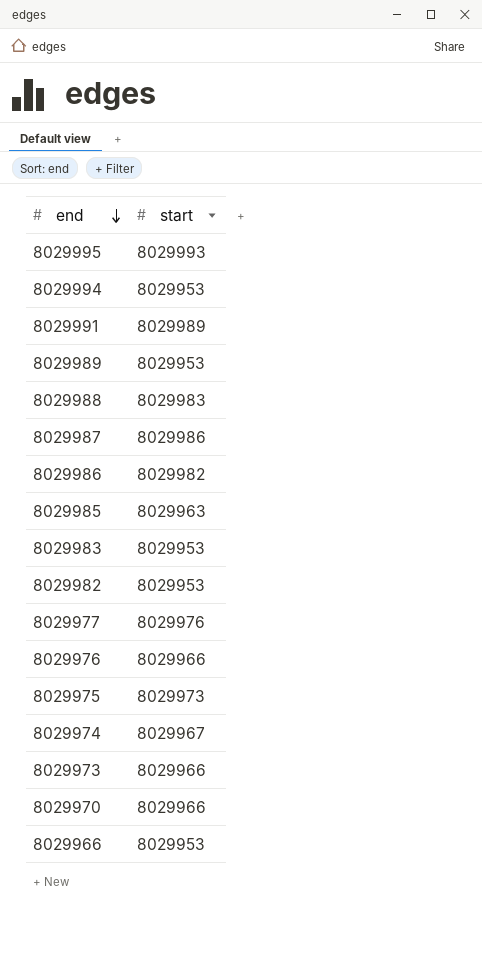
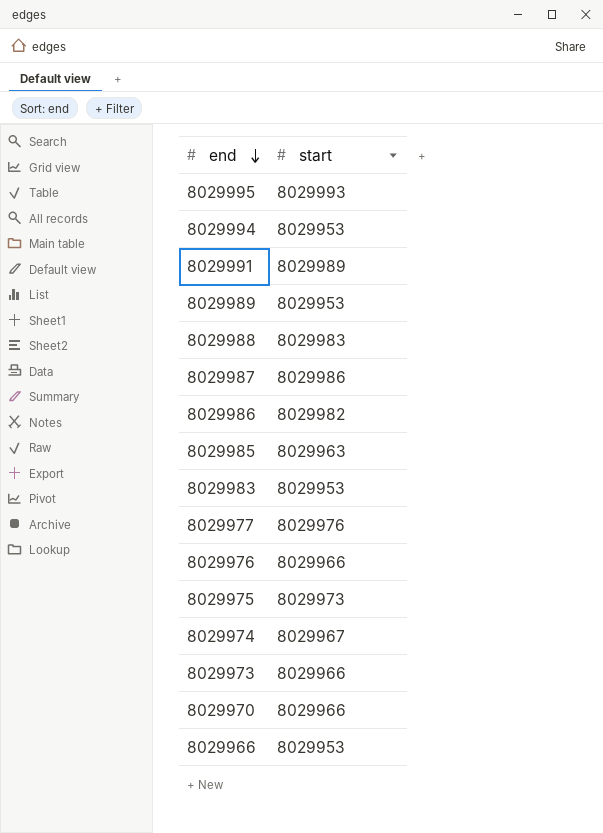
row 8029982: 8029953 -> none

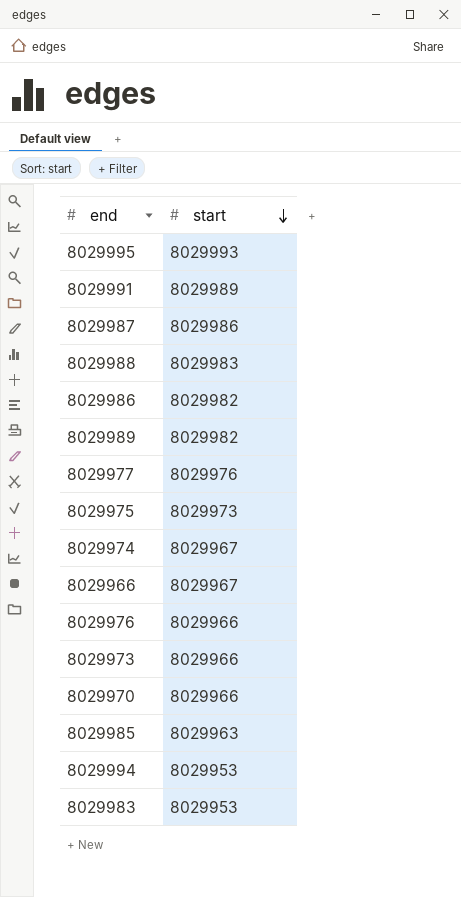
row order: end descending -> start descending
8029989 | start: 8029953 -> 8029982
8029966 | start: 8029953 -> 8029967

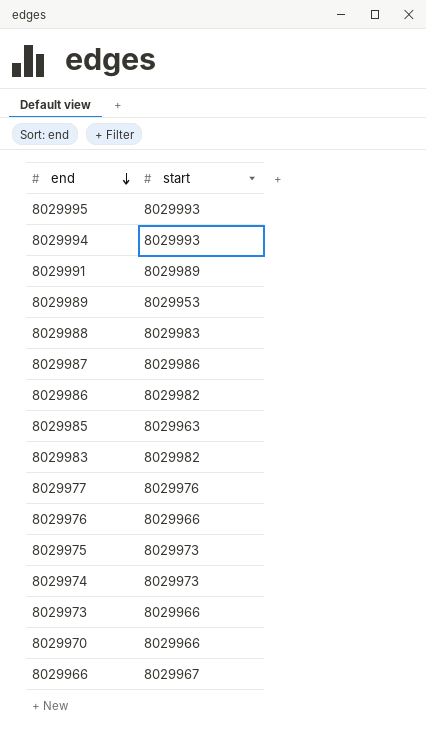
row order: start descending -> end descending
8029994 | start: 8029953 -> 8029993
8029989 | start: 8029982 -> 8029953
8029983 | start: 8029953 -> 8029982
8029974 | start: 8029967 -> 8029973

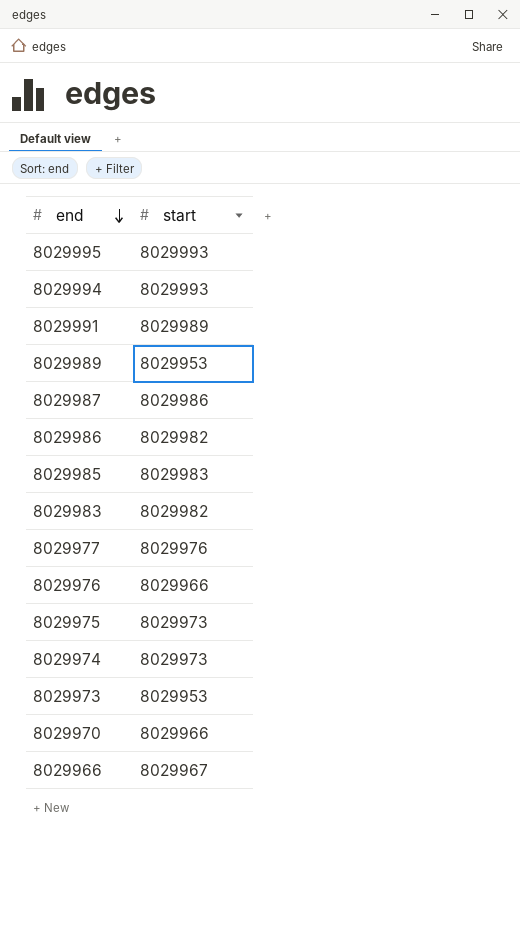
row 8029988: 8029983 -> none
8029985 | start: 8029963 -> 8029983
8029973 | start: 8029966 -> 8029953

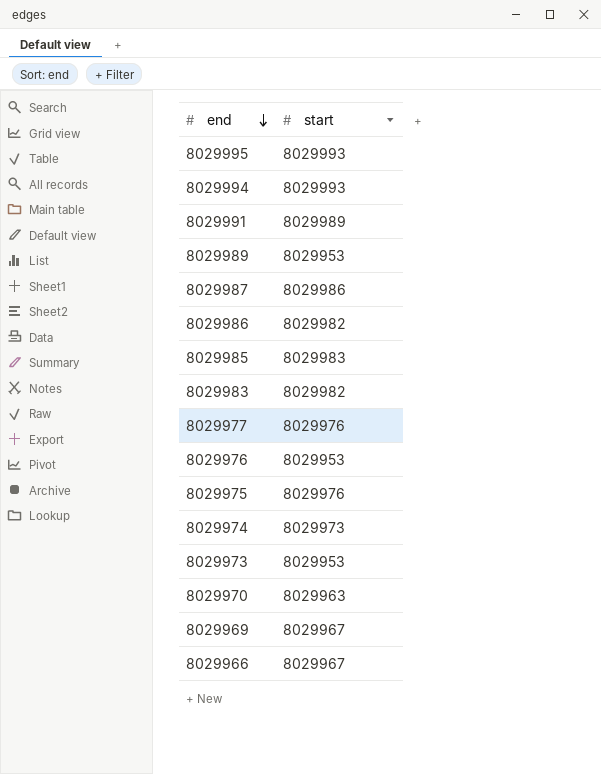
8029976 | start: 8029966 -> 8029953
8029975 | start: 8029973 -> 8029976
8029970 | start: 8029966 -> 8029963
row 8029969: none -> 8029967

